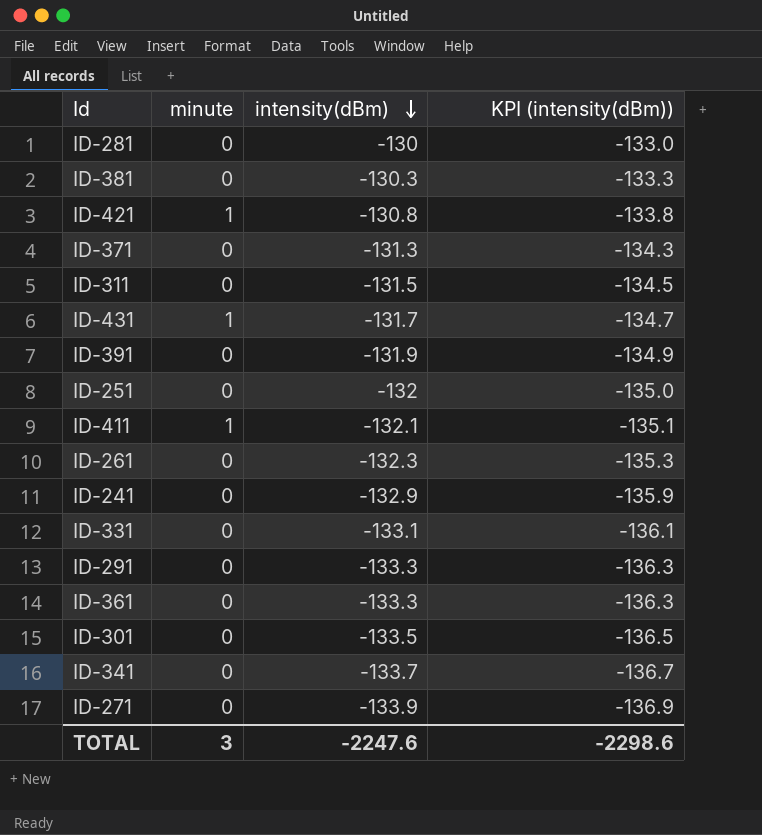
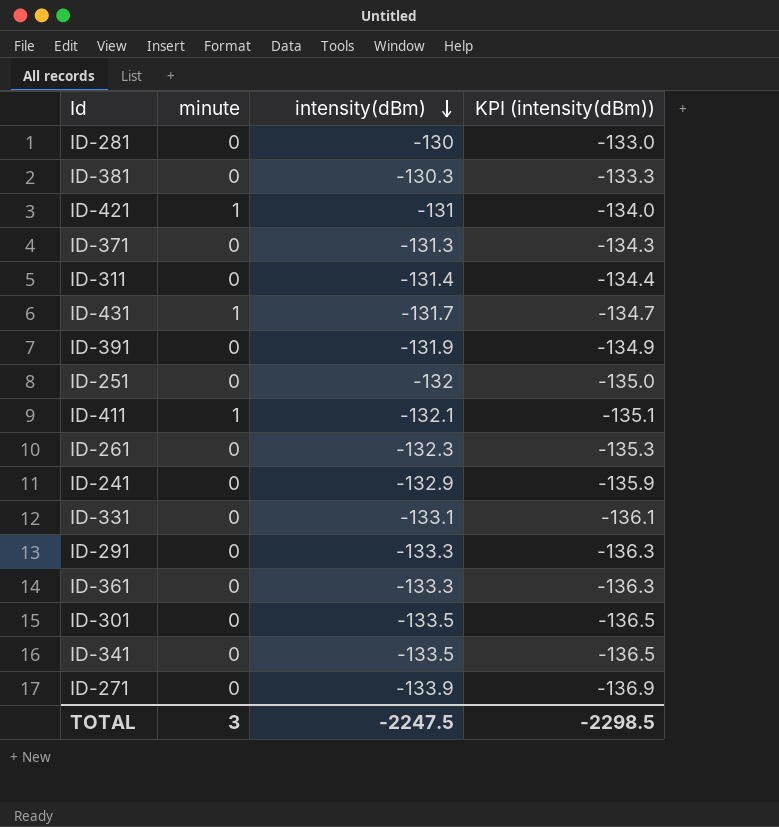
ID-421 | intensity(dBm): -130.8 -> -131
ID-421 | KPI (intensity(dBm)): -133.8 -> -134.0
ID-311 | intensity(dBm): -131.5 -> -131.4
ID-311 | KPI (intensity(dBm)): -134.5 -> -134.4
ID-341 | intensity(dBm): -133.7 -> -133.5
ID-341 | KPI (intensity(dBm)): -136.7 -> -136.5
TOTAL | intensity(dBm): -2247.6 -> -2247.5
TOTAL | KPI (intensity(dBm)): -2298.6 -> -2298.5

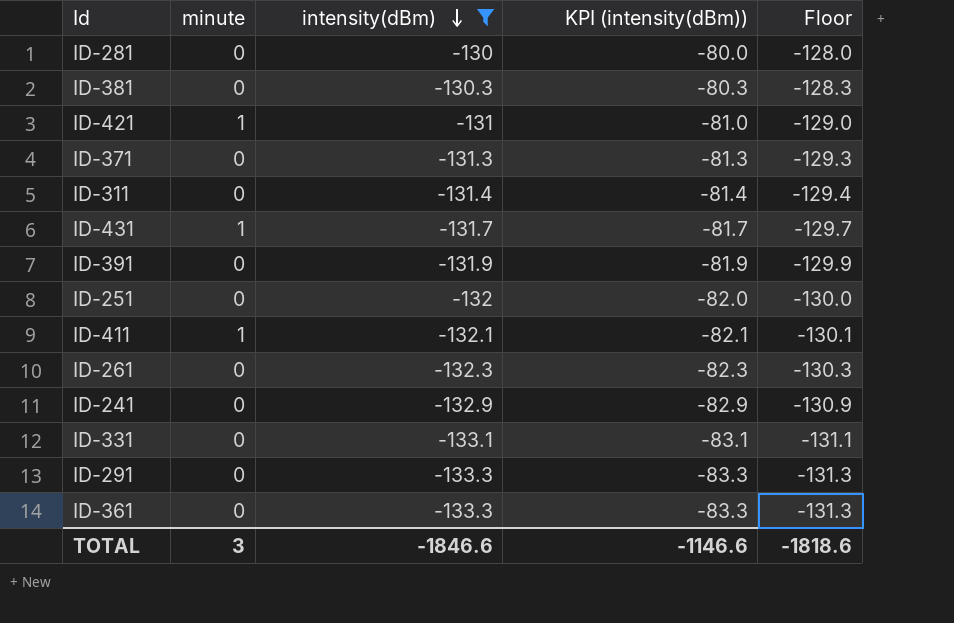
filter: none -> intensity(dBm) >= -133.3
column KPI (intensity(dBm)) | formula: [intensity(dBm)] - 3 -> [intensity(dBm)] + 50
column Floor | formula: none -> [intensity(dBm)] + 2
TOTAL | intensity(dBm): -2247.5 -> -1846.6
TOTAL | KPI (intensity(dBm)): -2298.5 -> -1146.6

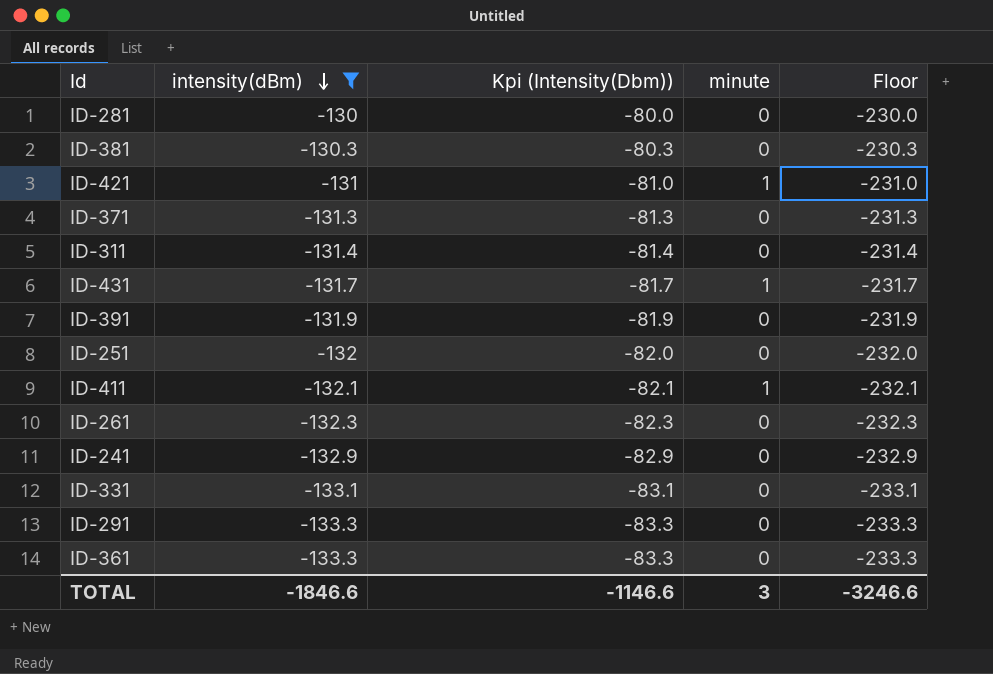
column name: KPI (intensity(dBm)) -> Kpi (Intensity(Dbm))
column minute | position: 2 -> 4
column Floor | formula: [intensity(dBm)] + 2 -> [intensity(dBm)] - 100
TOTAL | Floor: -1818.6 -> -3246.6

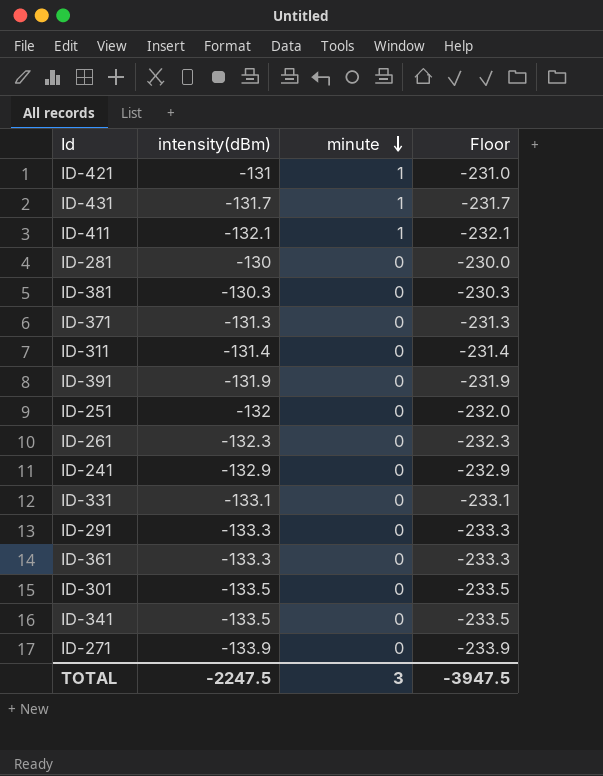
filter: intensity(dBm) >= -133.3 -> none
row order: intensity(dBm) descending -> minute descending
column Kpi (Intensity(Dbm)) | formula: [intensity(dBm)] + 50 -> none
TOTAL | intensity(dBm): -1846.6 -> -2247.5
TOTAL | Floor: -3246.6 -> -3947.5

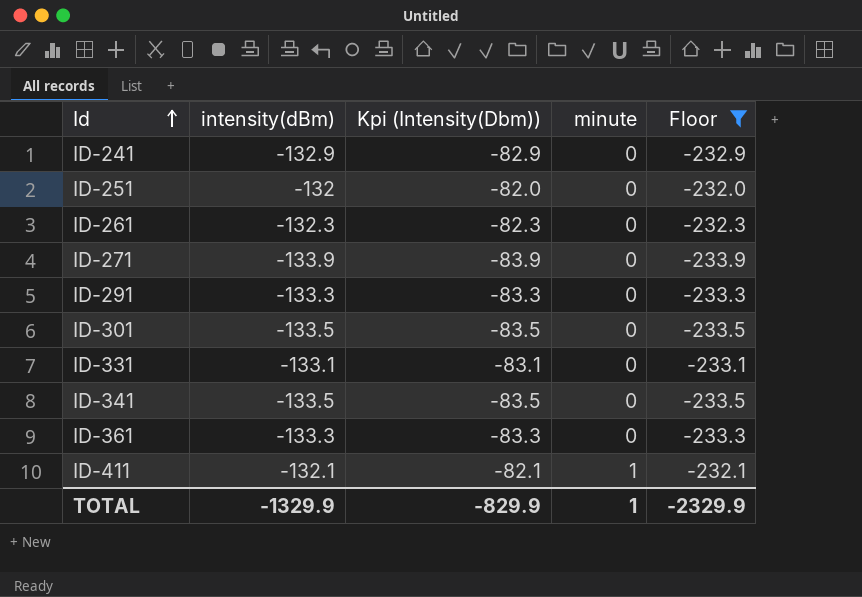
filter: none -> Floor <= -232.0
row order: minute descending -> Id ascending
column Kpi (Intensity(Dbm)) | formula: none -> [intensity(dBm)] + 50
TOTAL | intensity(dBm): -2247.5 -> -1329.9
TOTAL | minute: 3 -> 1
TOTAL | Floor: -3947.5 -> -2329.9

